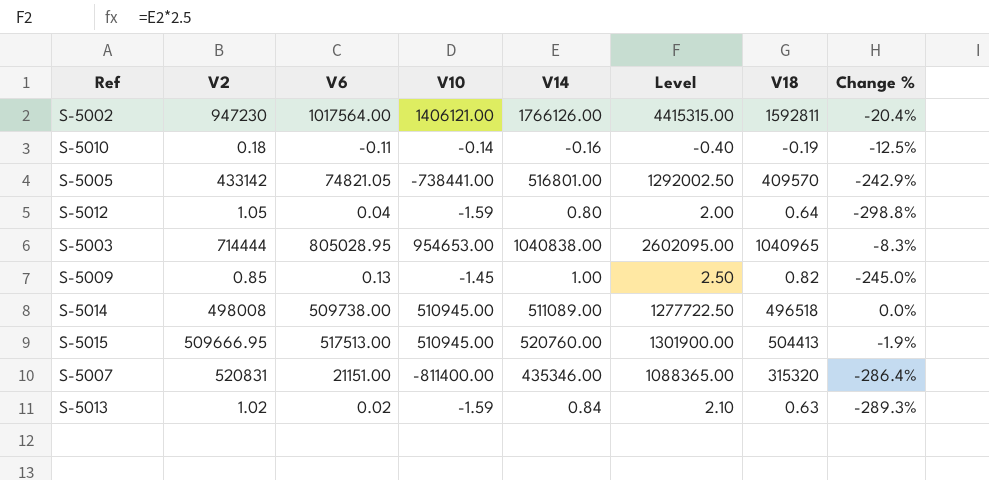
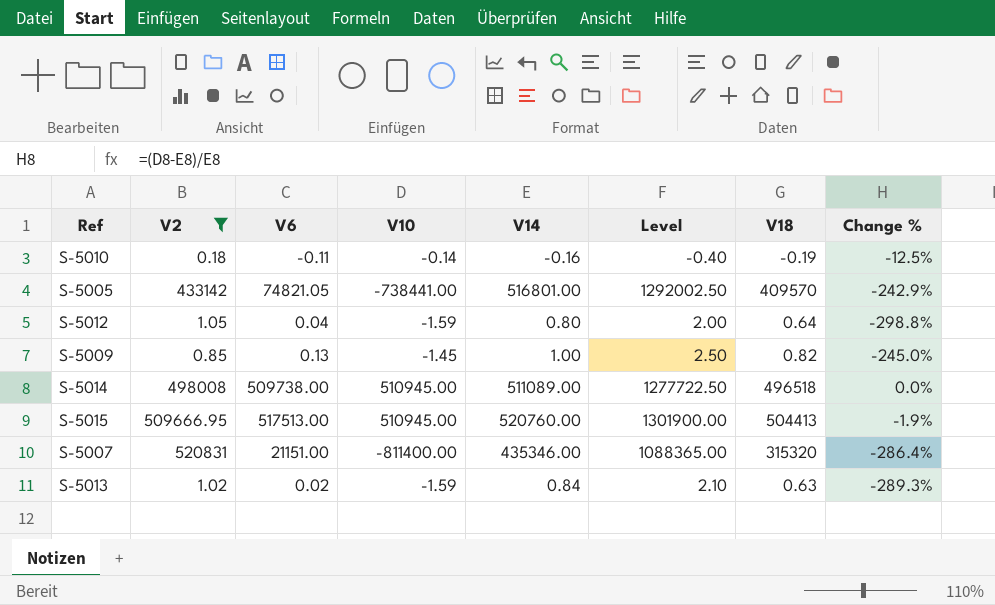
filter: none -> V2 <= 520831

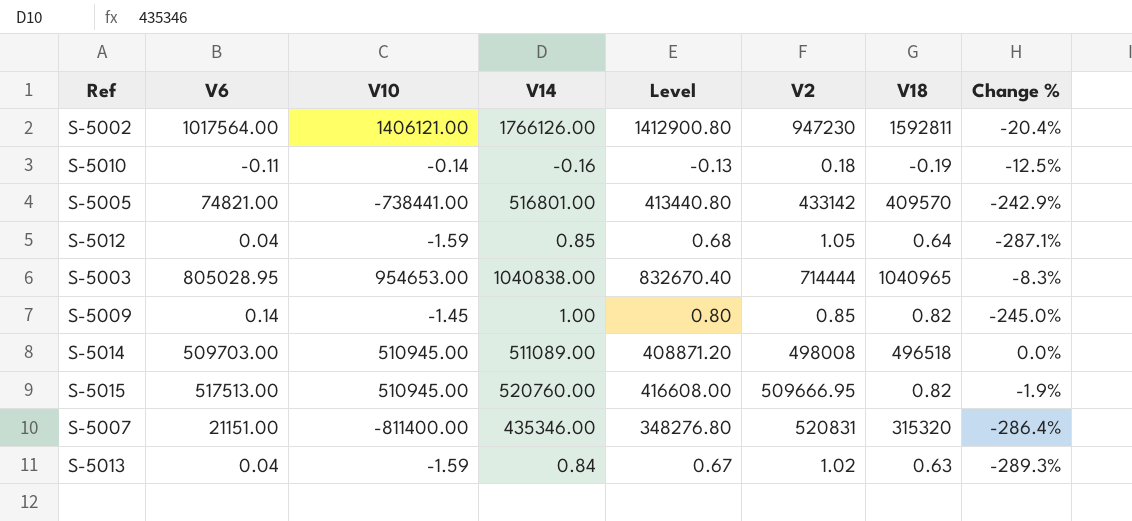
filter: V2 <= 520831 -> none
column Level | formula: [V14] * 2.5 -> [V14] * 0.8
column V2 | position: 2 -> 6
S-5005 | V6: 74821.05 -> 74821.00
S-5012 | V14: 0.80 -> 0.85
S-5012 | Change %: -298.8% -> -287.1%
S-5009 | V6: 0.13 -> 0.14
S-5014 | V6: 509738.00 -> 509703.00
S-5015 | V18: 504413 -> 0.82
S-5013 | V6: 0.02 -> 0.04

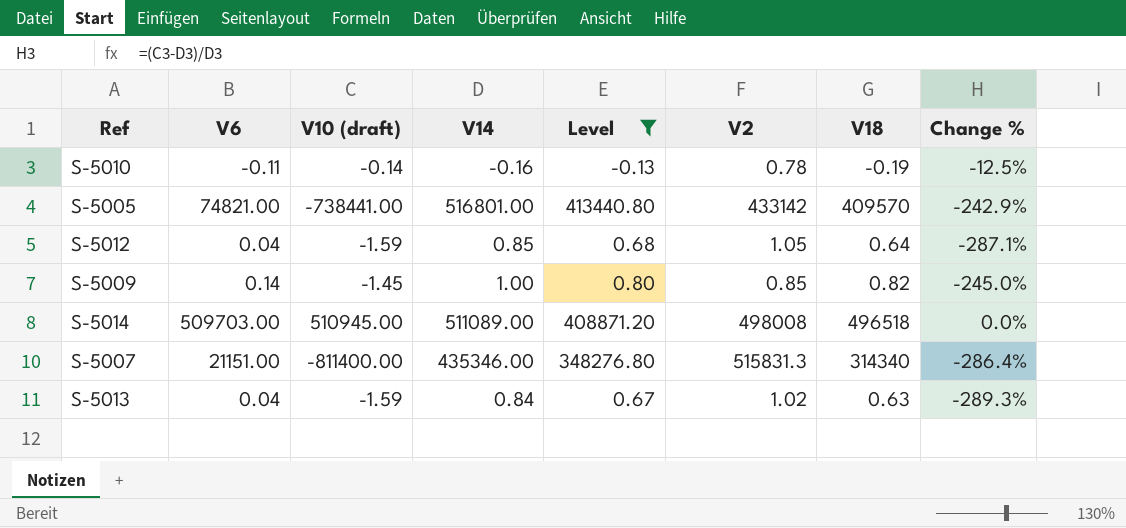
filter: none -> Level <= 413440.80
column name: V10 -> V10 (draft)
S-5010 | V2: 0.18 -> 0.78
S-5007 | V2: 520831 -> 515831.3
S-5007 | V18: 315320 -> 314340

